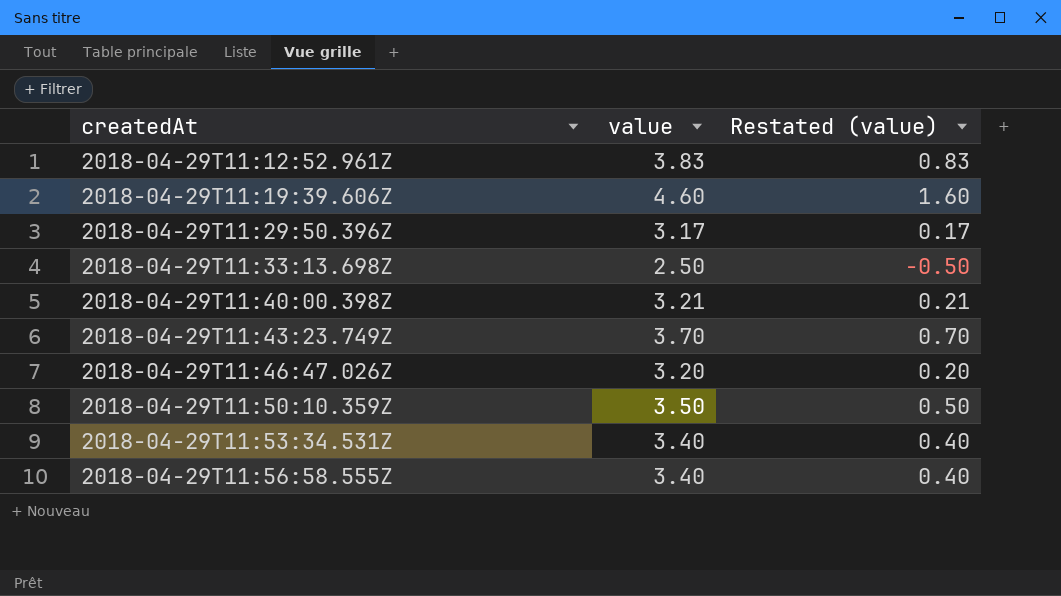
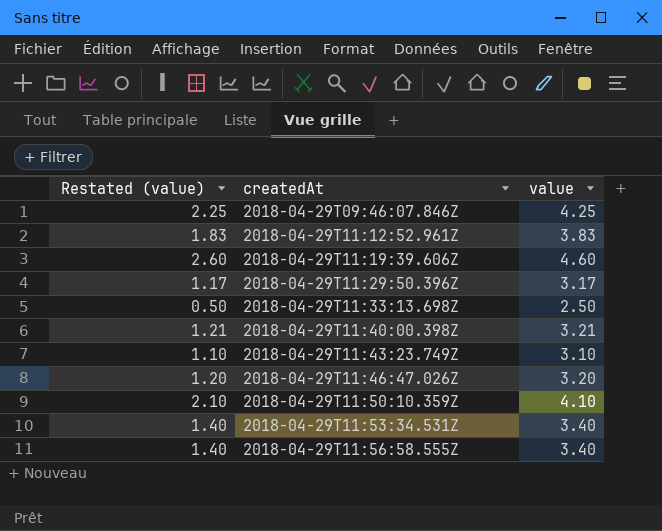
column Restated (value) | formula: [value] - 3 -> [value] - 2
column Restated (value) | position: 3 -> 1
row 2018-04-29T09:46:07.846Z: none -> 2.25 | 4.25
2018-04-29T11:43:23.749Z | value: 3.70 -> 3.10
2018-04-29T11:50:10.359Z | value: 3.50 -> 4.10

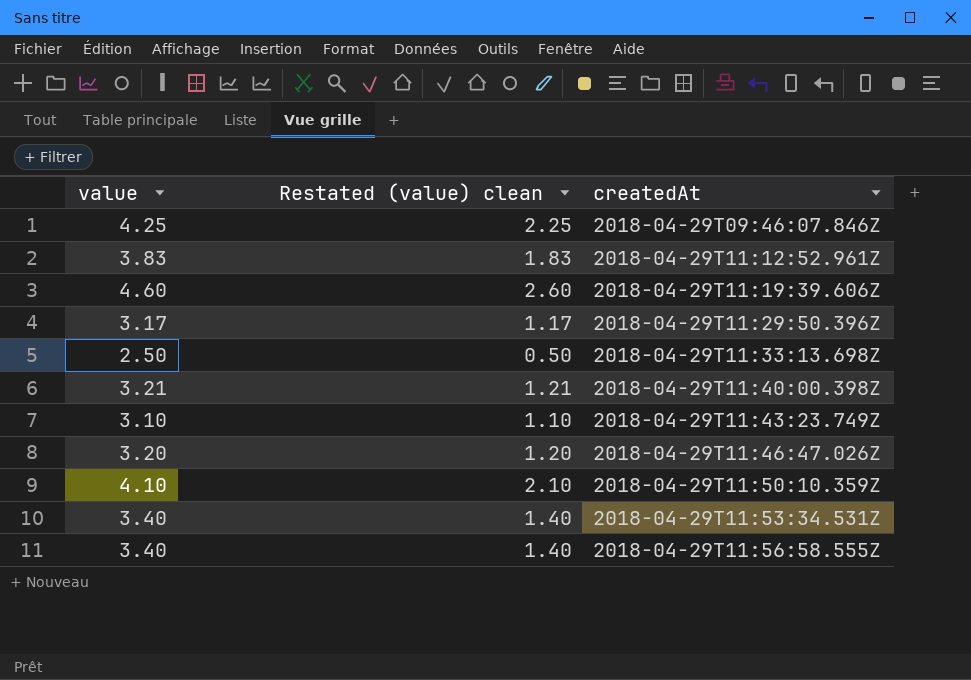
column value | position: 3 -> 1
column name: Restated (value) -> Restated (value) clean

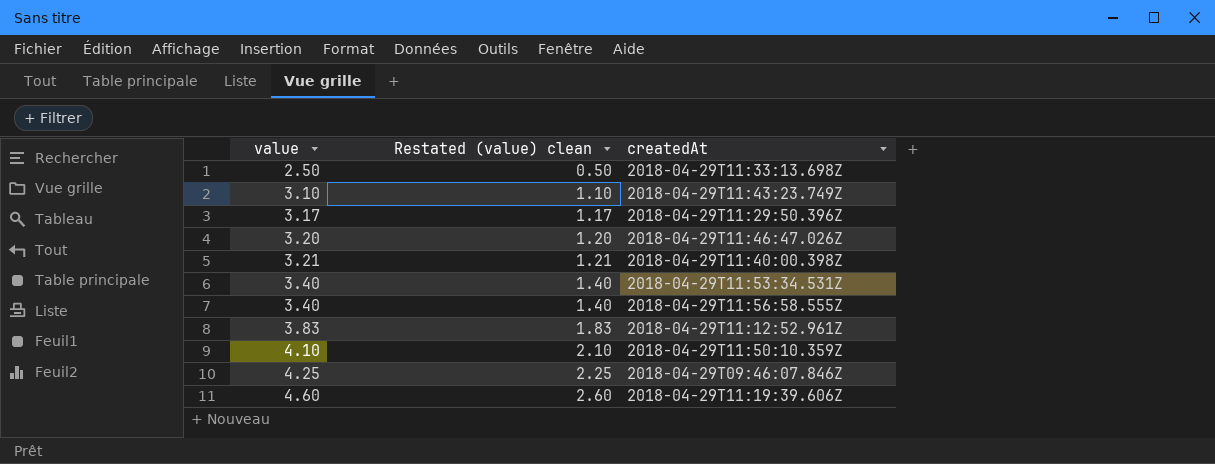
row order: createdAt ascending -> value ascending

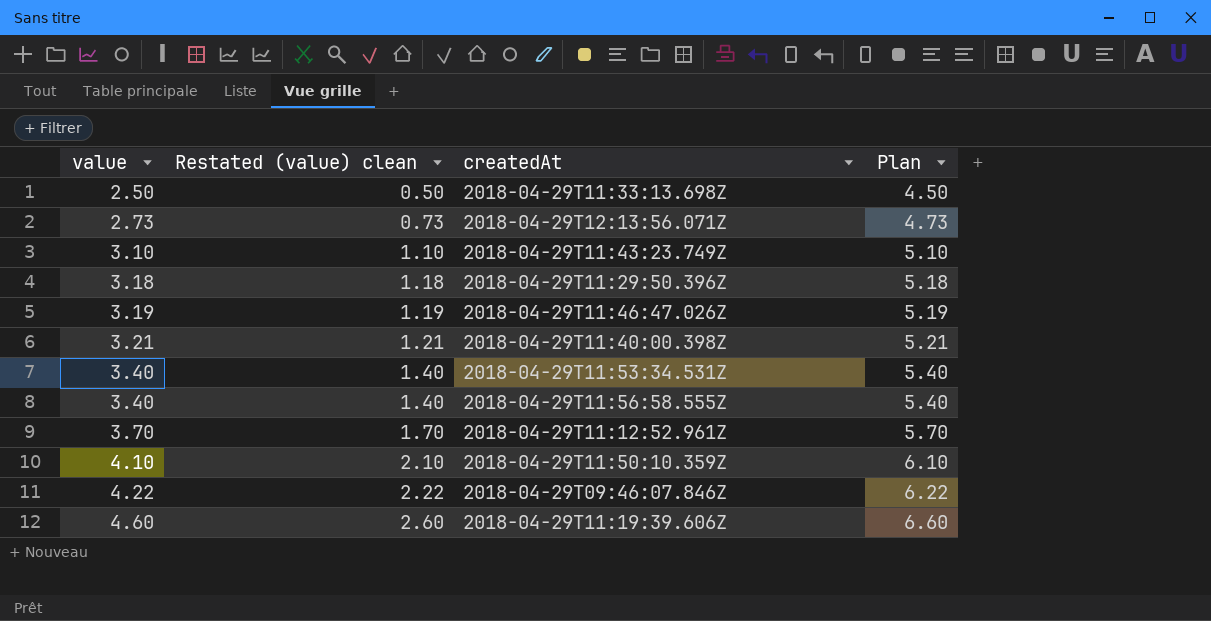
column Plan | formula: none -> [value] + 2
row 2018-04-29T12:13:56.071Z: none -> 2.73 | 0.73 | 4.73
2018-04-29T11:29:50.396Z | value: 3.17 -> 3.18
2018-04-29T11:29:50.396Z | Restated (value) clean: 1.17 -> 1.18
2018-04-29T11:46:47.026Z | value: 3.20 -> 3.19
2018-04-29T11:46:47.026Z | Restated (value) clean: 1.20 -> 1.19
2018-04-29T11:12:52.961Z | value: 3.83 -> 3.70
2018-04-29T11:12:52.961Z | Restated (value) clean: 1.83 -> 1.70
2018-04-29T09:46:07.846Z | value: 4.25 -> 4.22
2018-04-29T09:46:07.846Z | Restated (value) clean: 2.25 -> 2.22

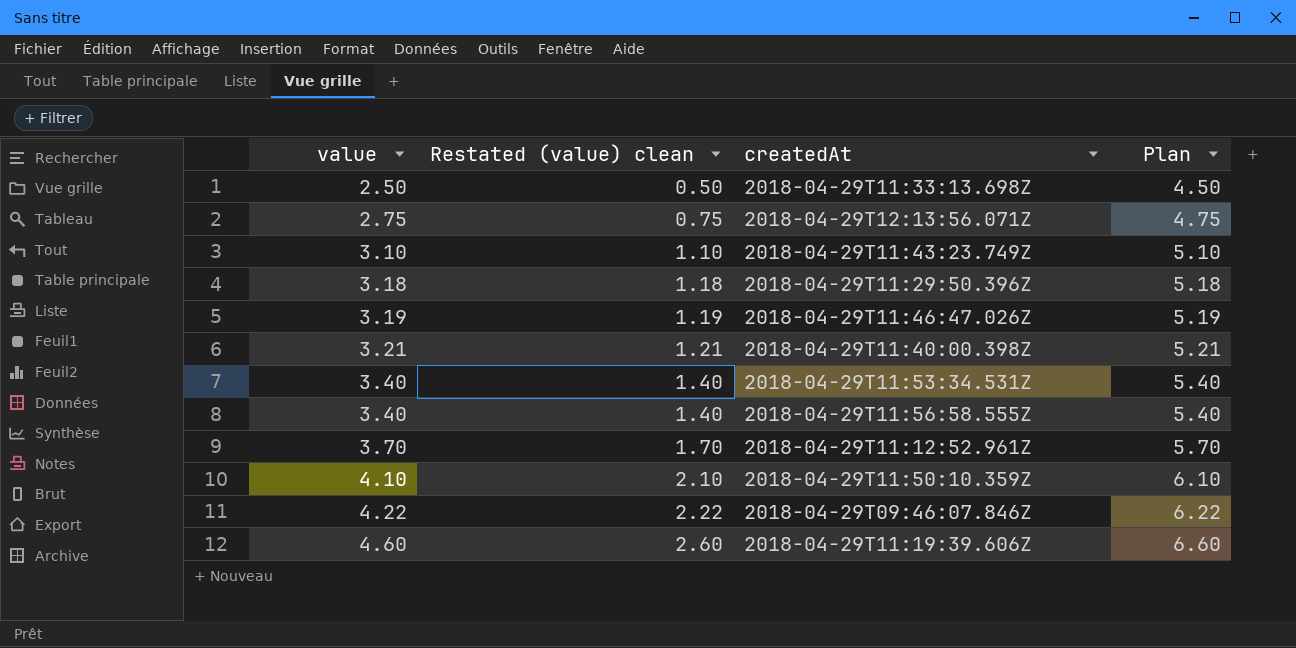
2018-04-29T12:13:56.071Z | value: 2.73 -> 2.75
2018-04-29T12:13:56.071Z | Restated (value) clean: 0.73 -> 0.75
2018-04-29T12:13:56.071Z | Plan: 4.73 -> 4.75

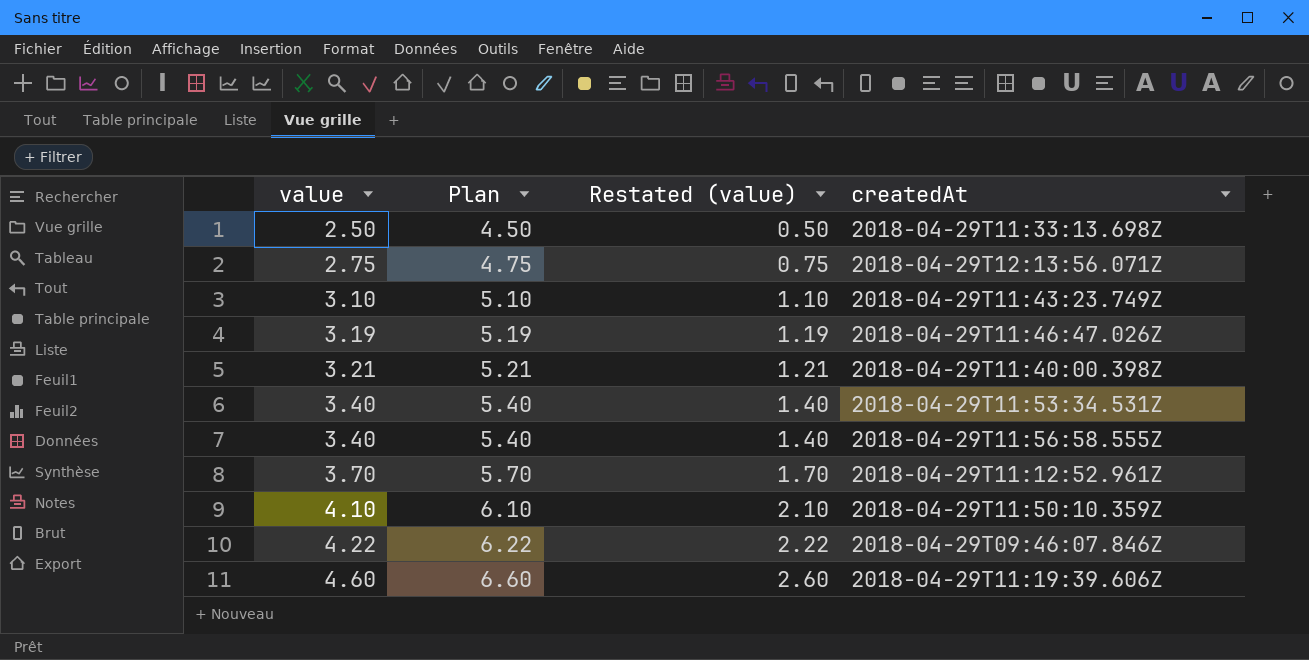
column Plan | position: 4 -> 2
column name: Restated (value) clean -> Restated (value)
row 2018-04-29T11:29:50.396Z: 3.18 | 1.18 | 5.18 -> none

